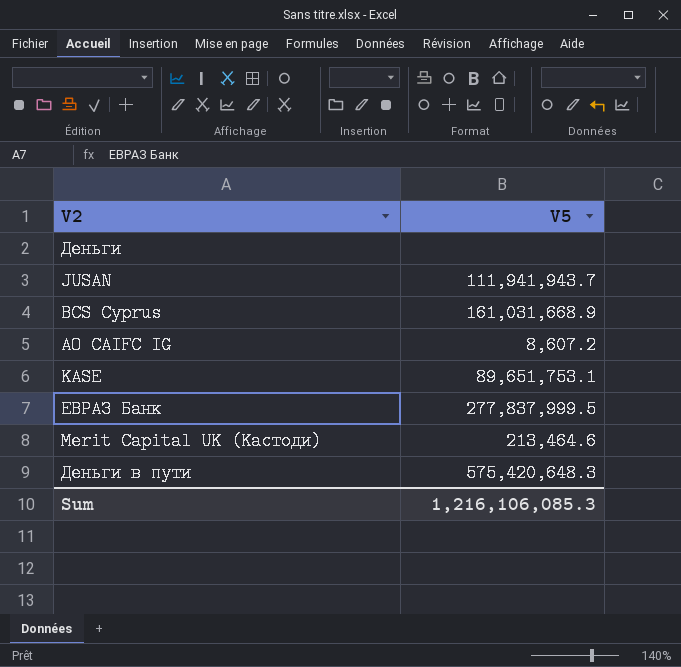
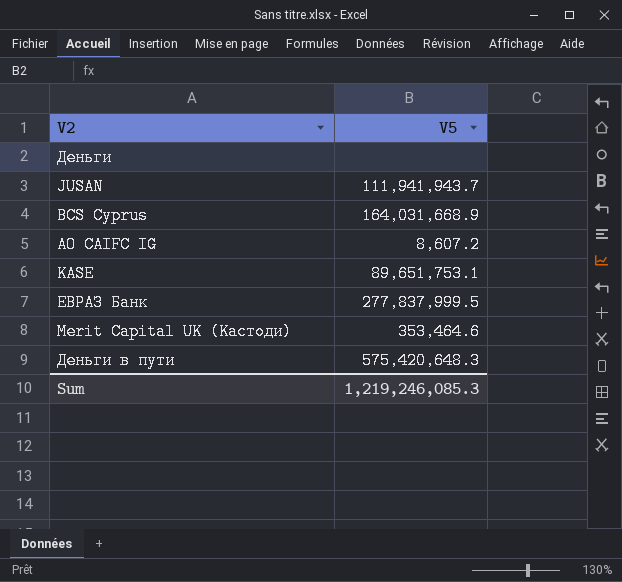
BCS Cyprus | V5: 161,031,668.9 -> 164,031,668.9
Merit Capital UK (Кастоди) | V5: 213,464.6 -> 353,464.6
Sum | V5: 1,216,106,085.3 -> 1,219,246,085.3

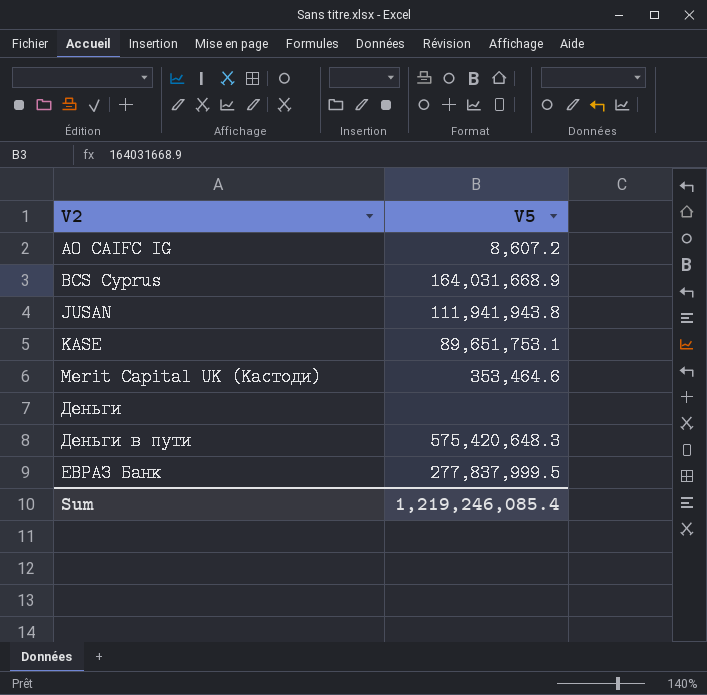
row order: none -> V2 ascending
JUSAN | V5: 111,941,943.7 -> 111,941,943.8
Sum | V5: 1,219,246,085.3 -> 1,219,246,085.4

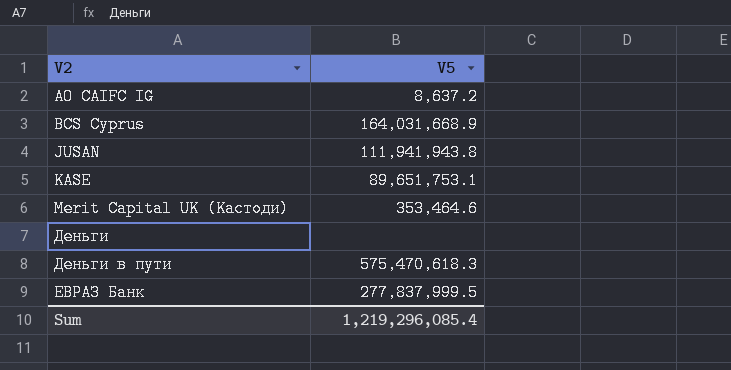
AO CAIFC IG | V5: 8,607.2 -> 8,637.2
Деньги в пути | V5: 575,420,648.3 -> 575,470,618.3
Sum | V5: 1,219,246,085.4 -> 1,219,296,085.4

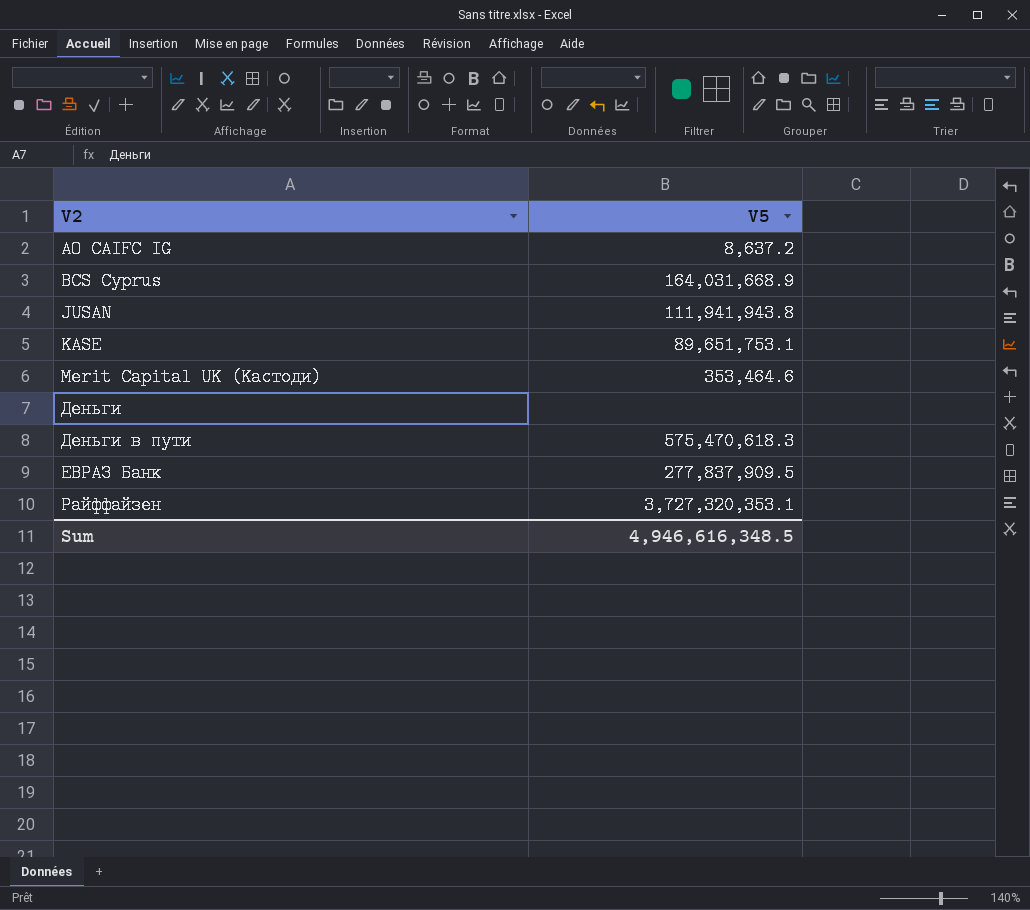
ЕВРАЗ Банк | V5: 277,837,999.5 -> 277,837,909.5
row Райффайзен: none -> 3,727,320,353.1
Sum | V5: 1,219,296,085.4 -> 4,946,616,348.5

